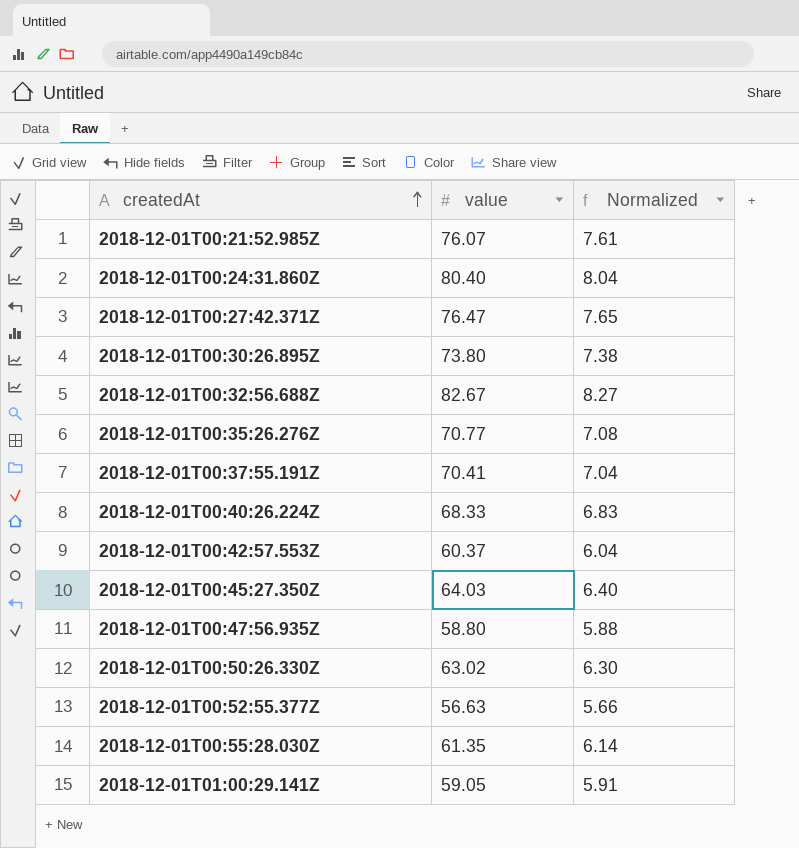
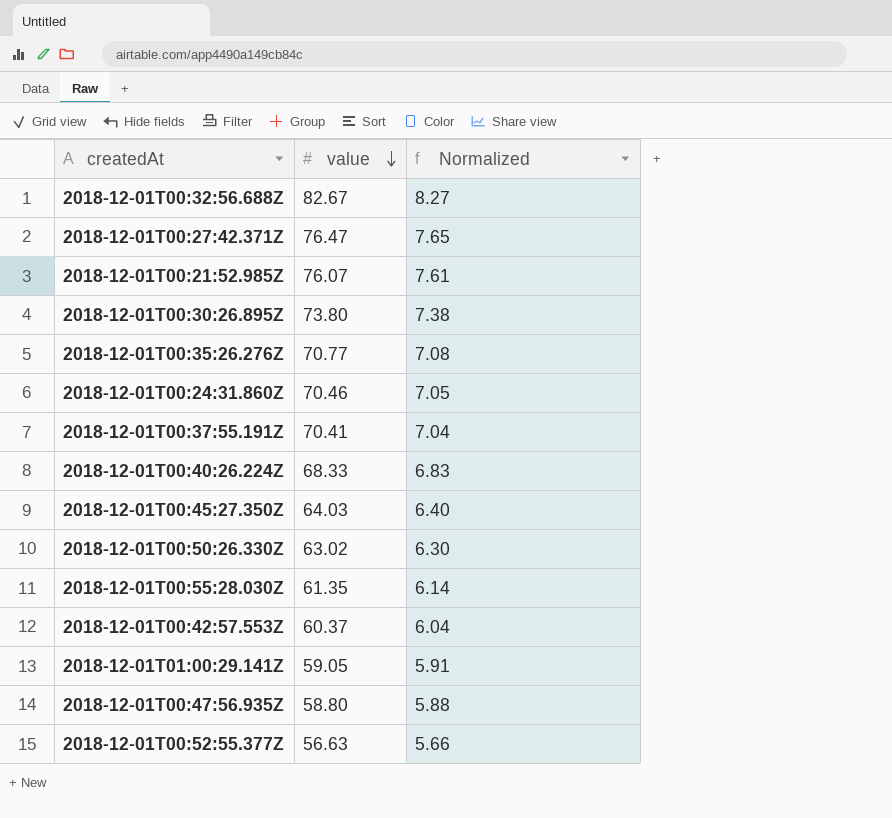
row order: createdAt ascending -> value descending
2018-12-01T00:24:31.860Z | value: 80.40 -> 70.46
2018-12-01T00:24:31.860Z | Normalized: 8.04 -> 7.05

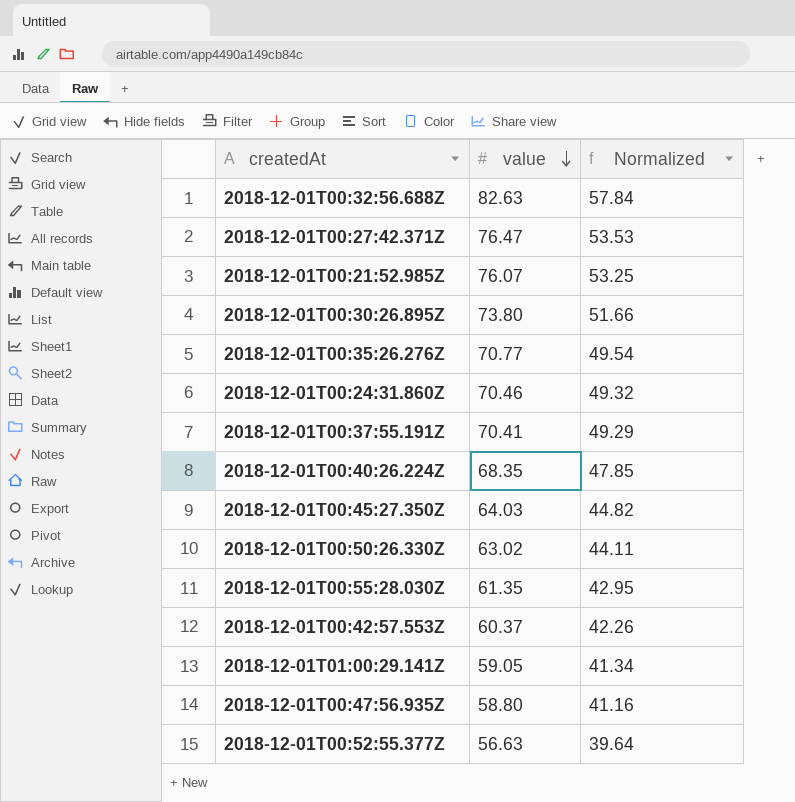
column Normalized | formula: [value] * 0.1 -> [value] * 0.7
2018-12-01T00:32:56.688Z | value: 82.67 -> 82.63
2018-12-01T00:40:26.224Z | value: 68.33 -> 68.35

